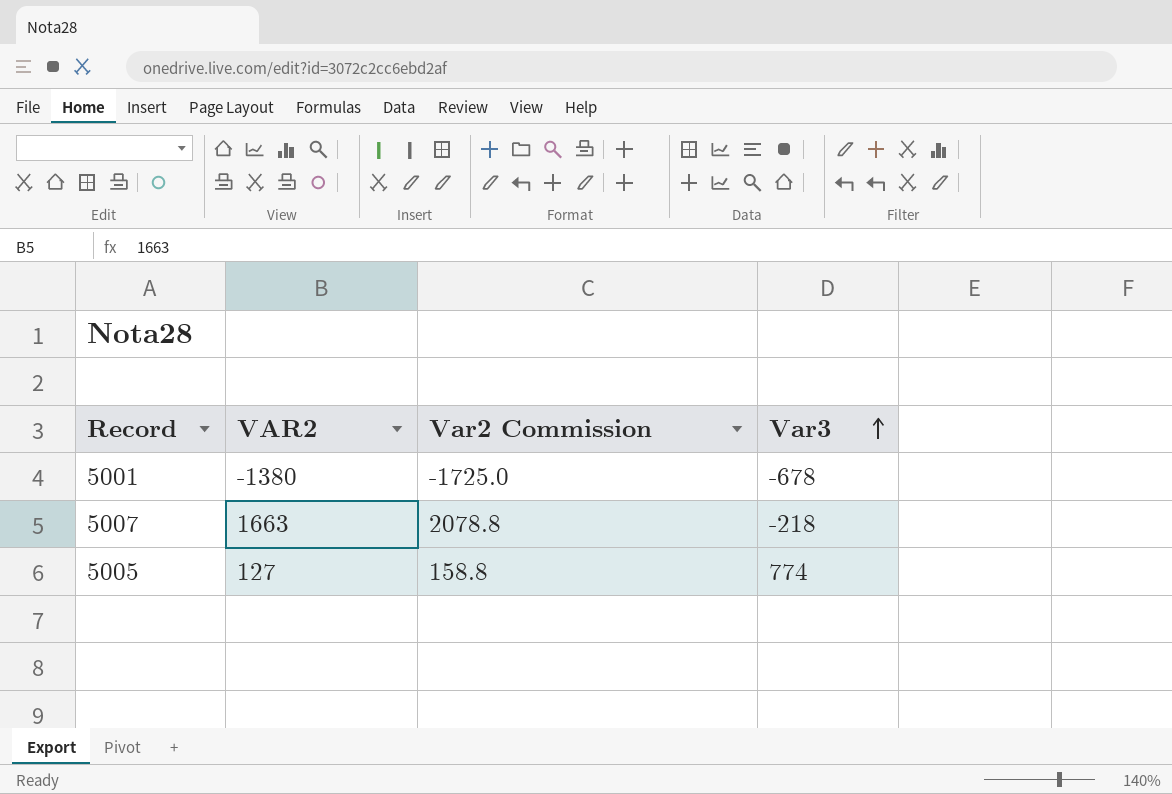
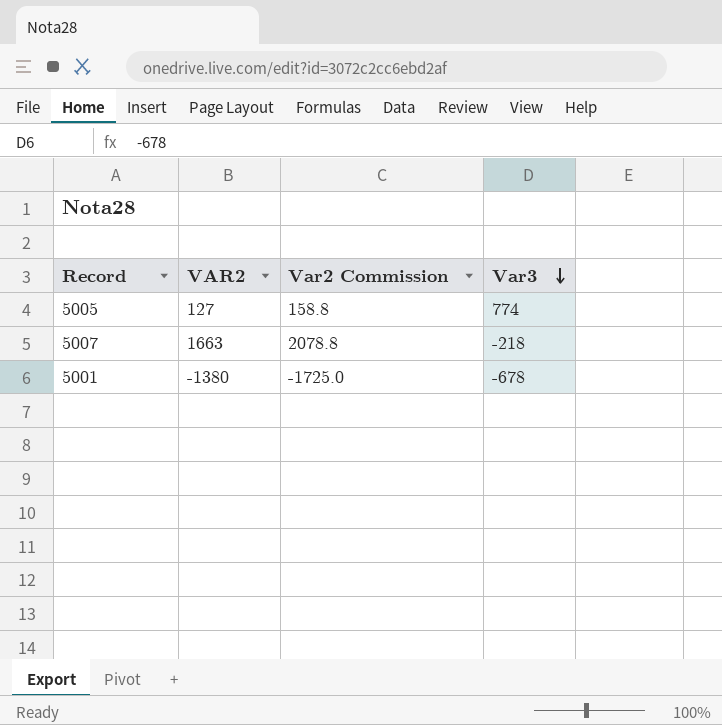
row order: Var3 ascending -> Var3 descending

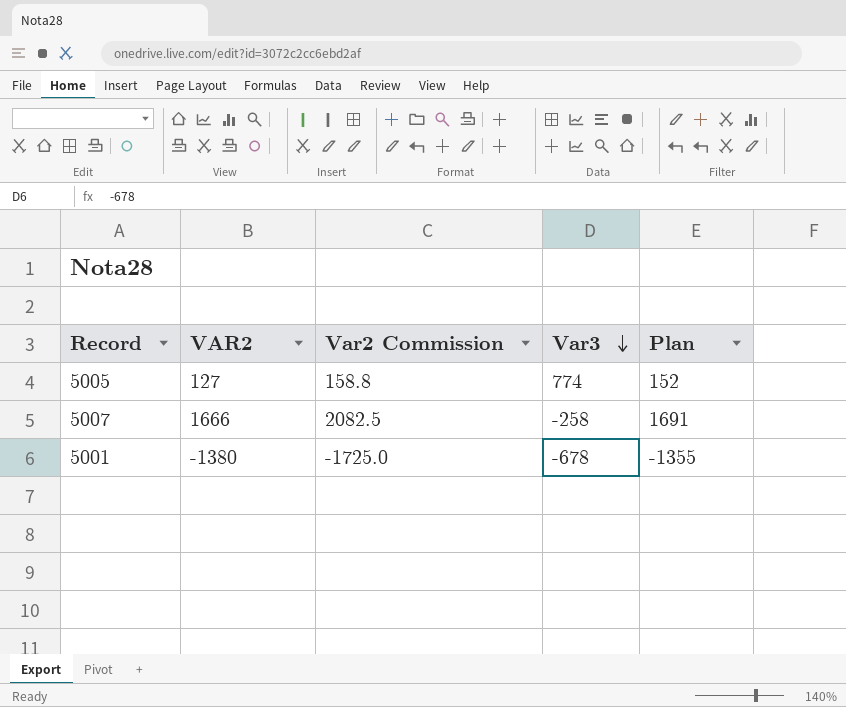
column Plan | formula: none -> [VAR2] + 25
5007 | VAR2: 1663 -> 1666
5007 | Var2 Commission: 2078.8 -> 2082.5
5007 | Var3: -218 -> -258

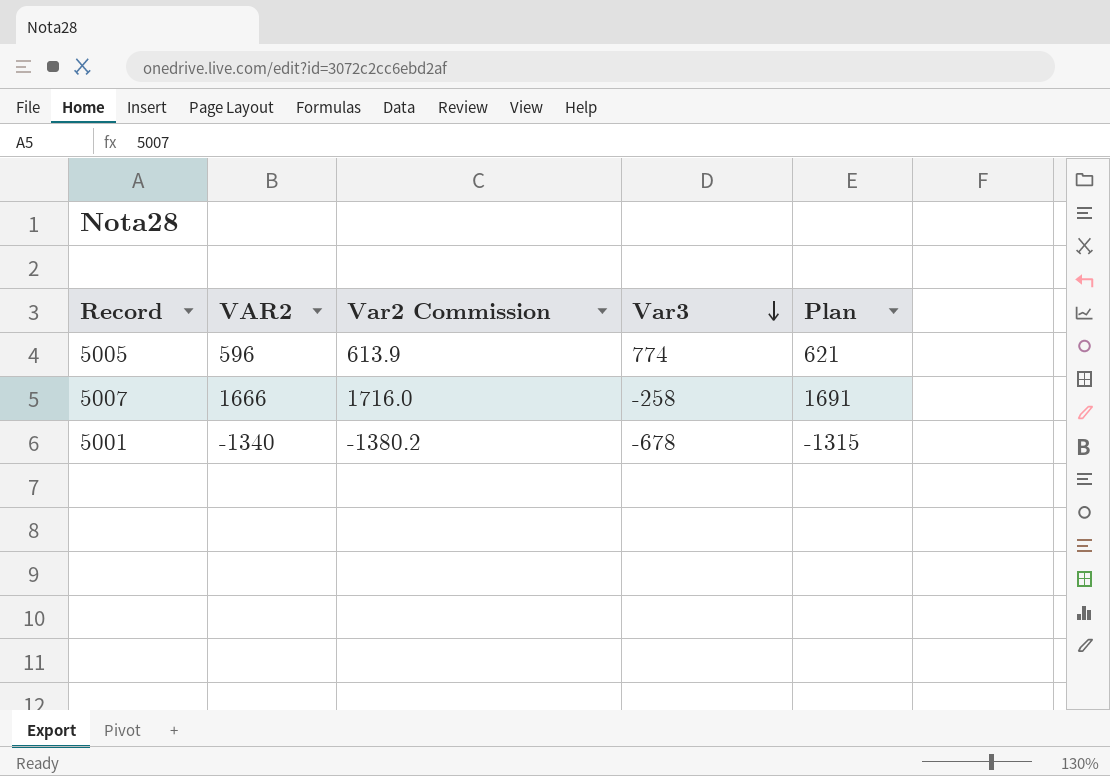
column Var2 Commission | formula: [VAR2] * 1.25 -> [VAR2] * 1.03
5005 | VAR2: 127 -> 596
5005 | Plan: 152 -> 621
5001 | VAR2: -1380 -> -1340
5001 | Plan: -1355 -> -1315

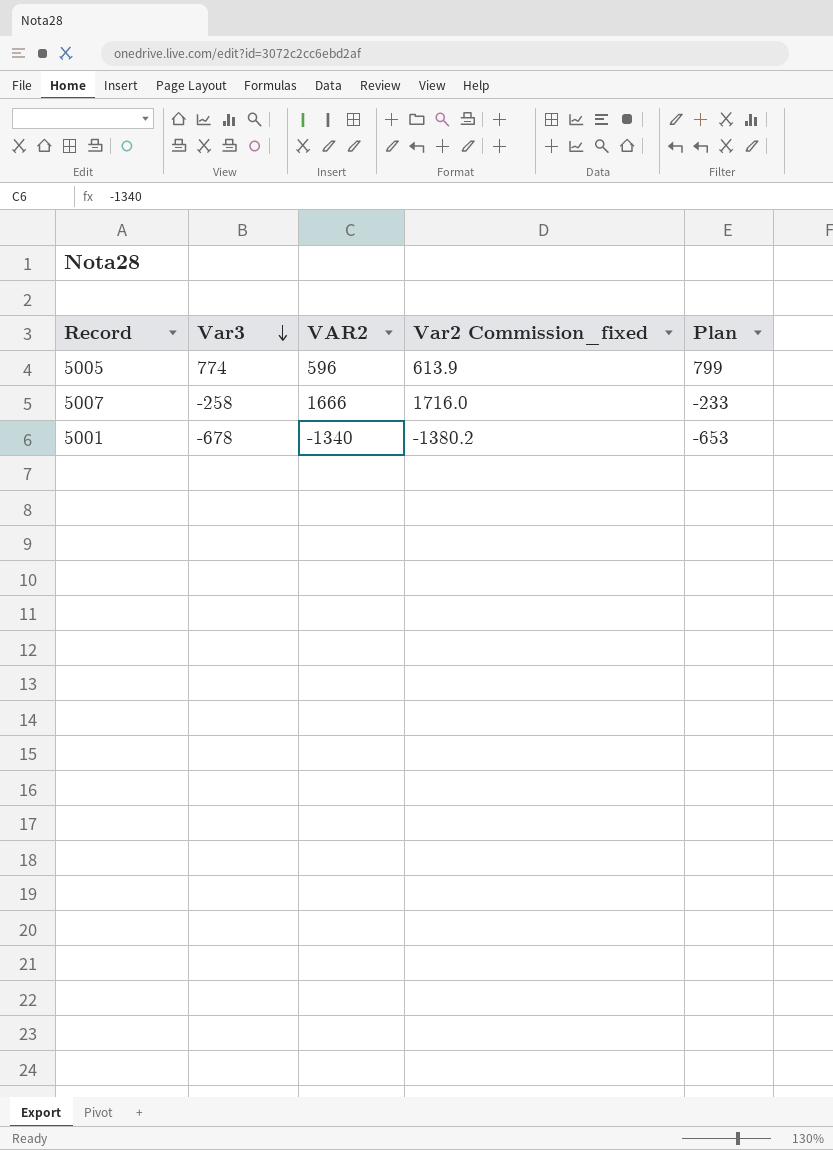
column Var3 | position: 4 -> 2
column name: Var2 Commission -> Var2 Commission_fixed
column Plan | formula: [VAR2] + 25 -> [Var3] + 25

